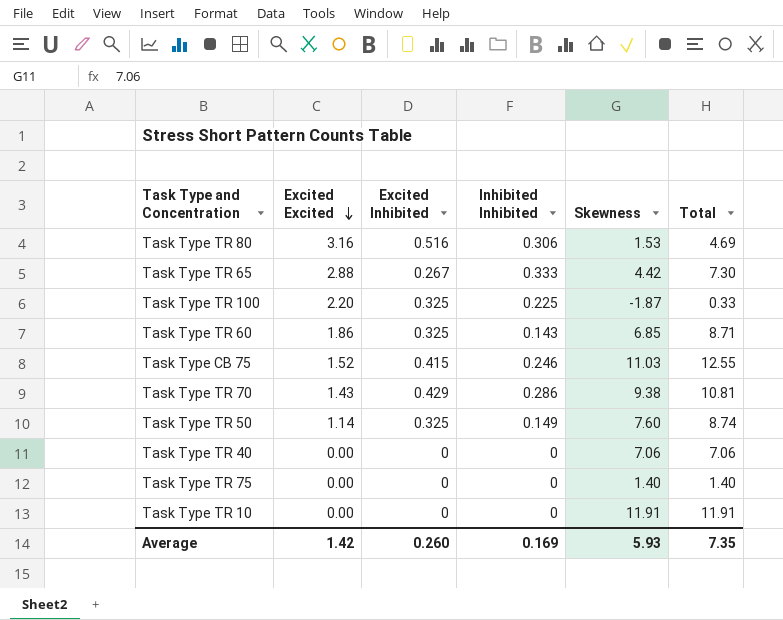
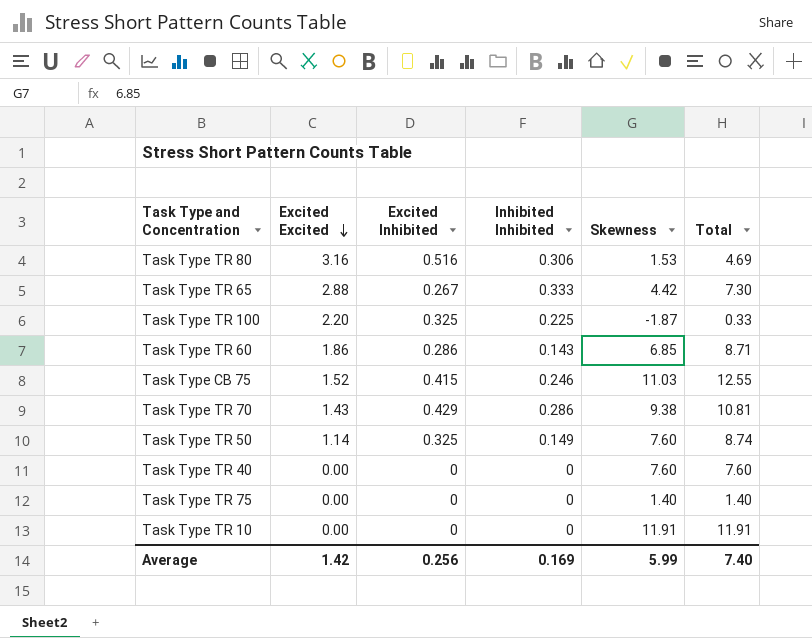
Task Type TR 60 | Excited Inhibited: 0.325 -> 0.286
Task Type TR 40 | Skewness: 7.06 -> 7.60
Task Type TR 40 | Total: 7.06 -> 7.60
Average | Excited Inhibited: 0.260 -> 0.256
Average | Skewness: 5.93 -> 5.99
Average | Total: 7.35 -> 7.40

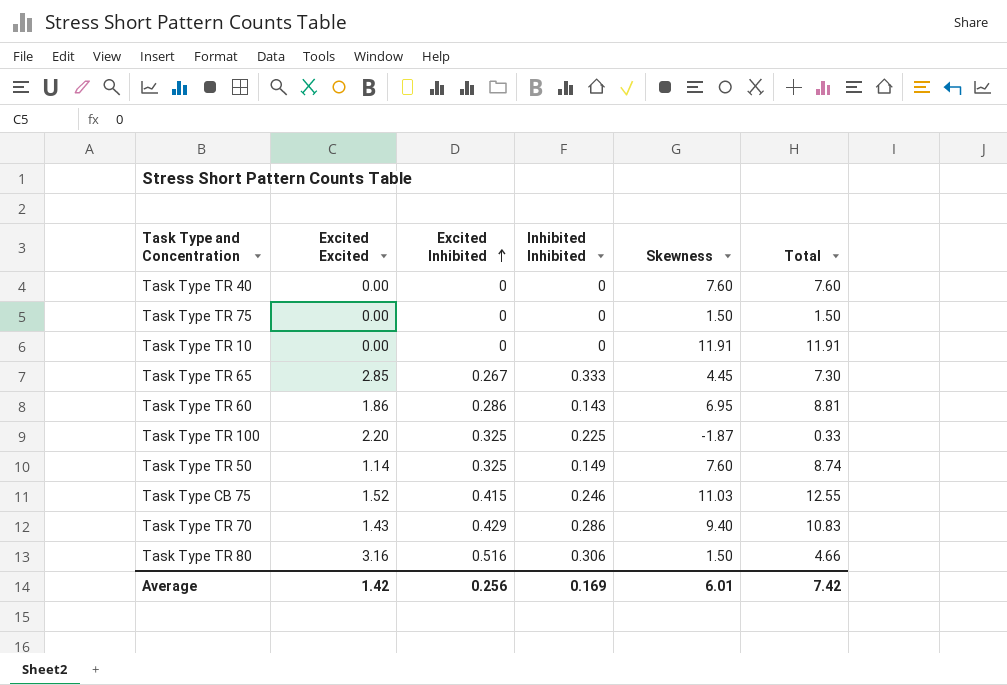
row order: Excited Excited descending -> Excited Inhibited ascending
Task Type TR 75 | Skewness: 1.40 -> 1.50
Task Type TR 75 | Total: 1.40 -> 1.50
Task Type TR 65 | Excited Excited: 2.88 -> 2.85
Task Type TR 65 | Skewness: 4.42 -> 4.45
Task Type TR 60 | Skewness: 6.85 -> 6.95
Task Type TR 60 | Total: 8.71 -> 8.81
Task Type TR 70 | Skewness: 9.38 -> 9.40
Task Type TR 70 | Total: 10.81 -> 10.83
Task Type TR 80 | Skewness: 1.53 -> 1.50
Task Type TR 80 | Total: 4.69 -> 4.66
Average | Skewness: 5.99 -> 6.01
Average | Total: 7.40 -> 7.42

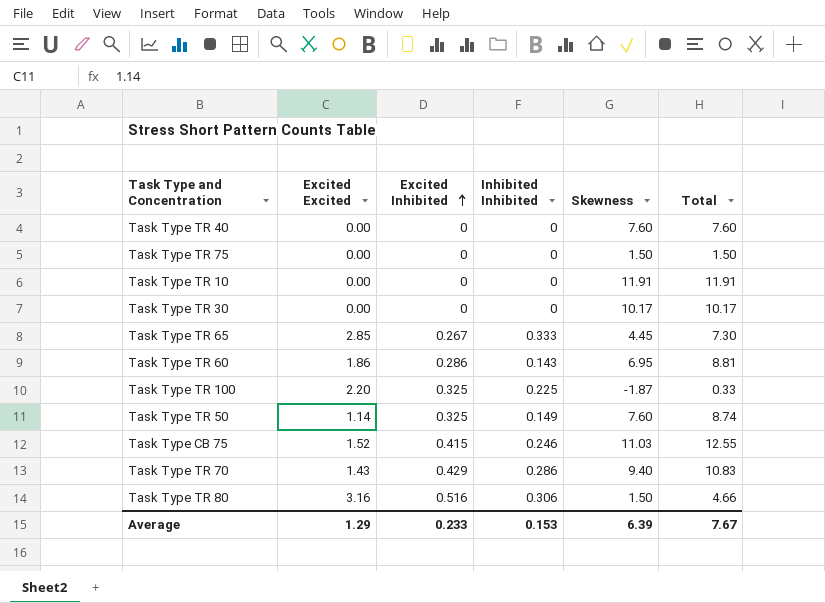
row Task Type TR 30: none -> 0.00 | 0 | 0 | 10.17 | 10.17
Average | Excited Excited: 1.42 -> 1.29
Average | Excited Inhibited: 0.256 -> 0.233
Average | Inhibited Inhibited: 0.169 -> 0.153
Average | Skewness: 6.01 -> 6.39
Average | Total: 7.42 -> 7.67

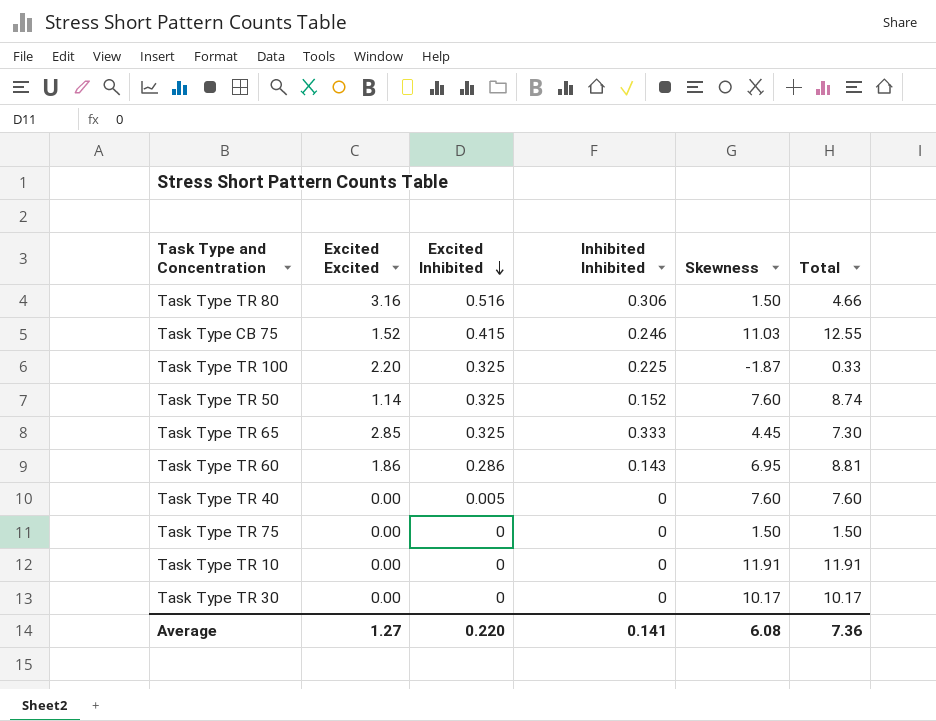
row order: Excited Inhibited ascending -> Excited Inhibited descending
row Task Type TR 70: 1.43 | 0.429 | 0.286 | 9.40 | 10.83 -> none
Task Type TR 50 | Inhibited Inhibited: 0.149 -> 0.152
Task Type TR 65 | Excited Inhibited: 0.267 -> 0.325
Task Type TR 40 | Excited Inhibited: 0 -> 0.005
Average | Excited Excited: 1.29 -> 1.27
Average | Excited Inhibited: 0.233 -> 0.220
Average | Inhibited Inhibited: 0.153 -> 0.141
Average | Skewness: 6.39 -> 6.08
Average | Total: 7.67 -> 7.36

